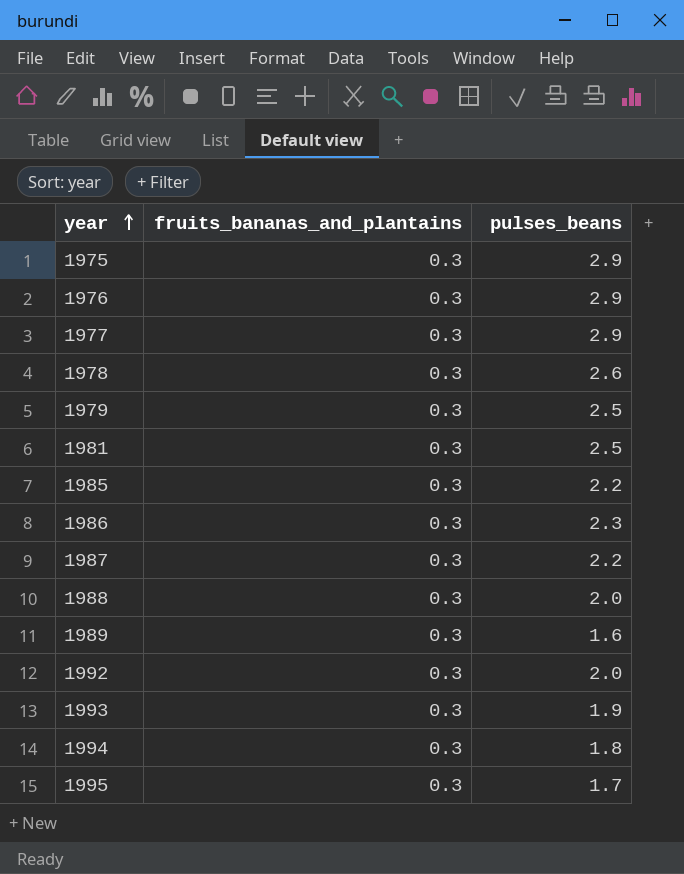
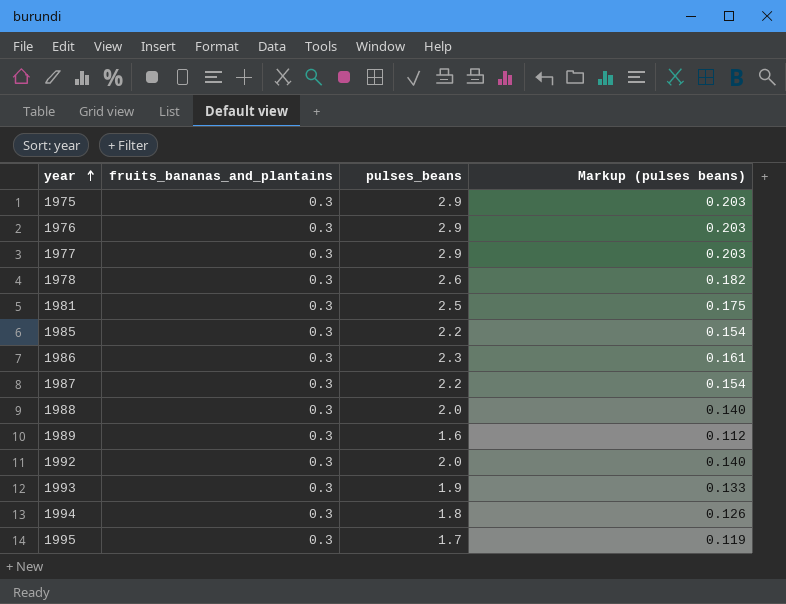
column Markup (pulses beans) | formula: none -> [pulses_beans] * 0.07
row 1979: 0.3 | 2.5 -> none

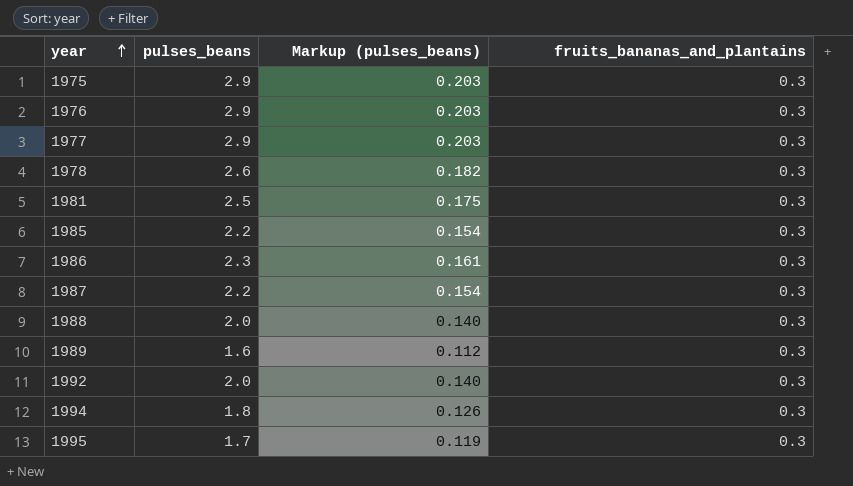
column name: Markup (pulses beans) -> Markup (pulses_beans)
column fruits_bananas_and_plantains | position: 2 -> 4
row 1993: 0.3 | 1.9 | 0.133 -> none

